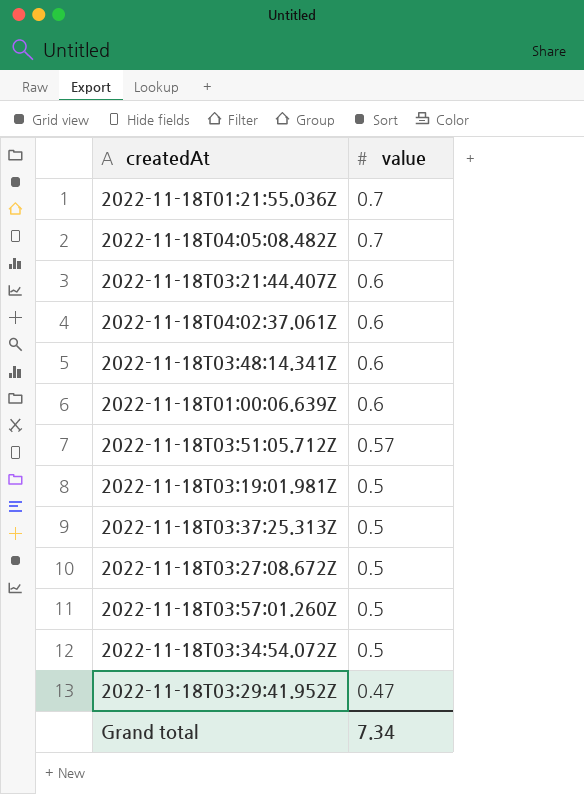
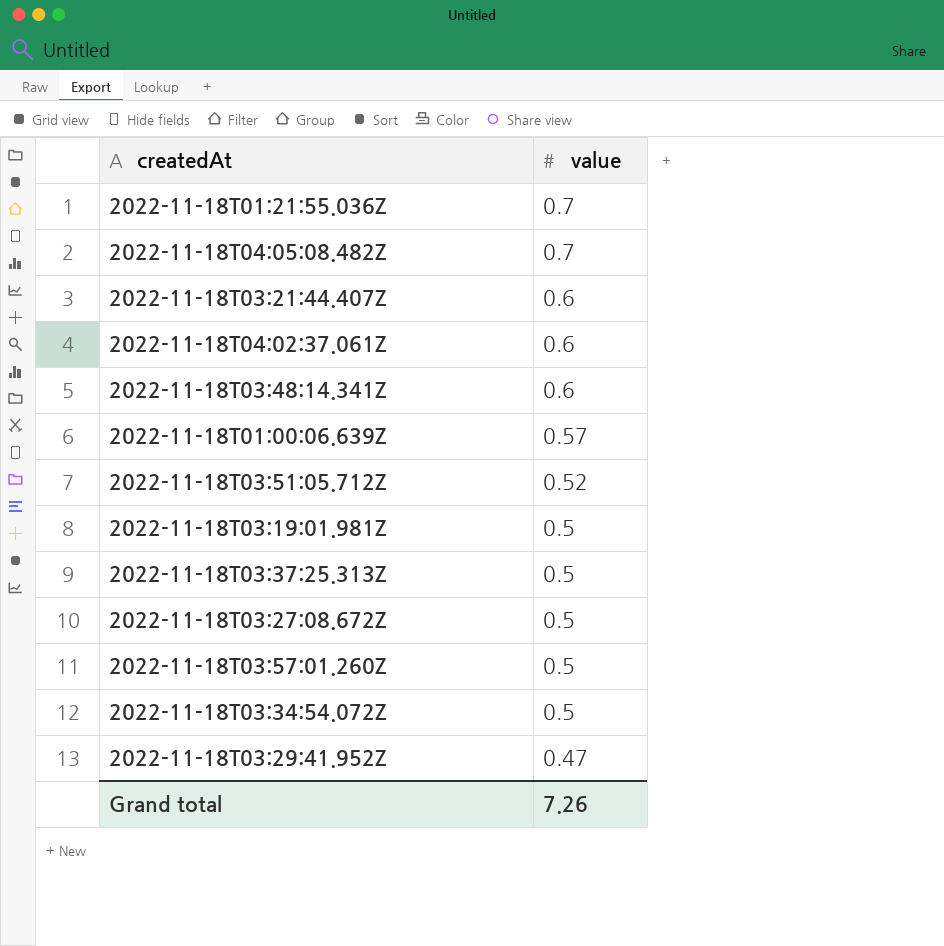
2022-11-18T01:00:06.639Z | value: 0.6 -> 0.57
2022-11-18T03:51:05.712Z | value: 0.57 -> 0.52
Grand total | value: 7.34 -> 7.26

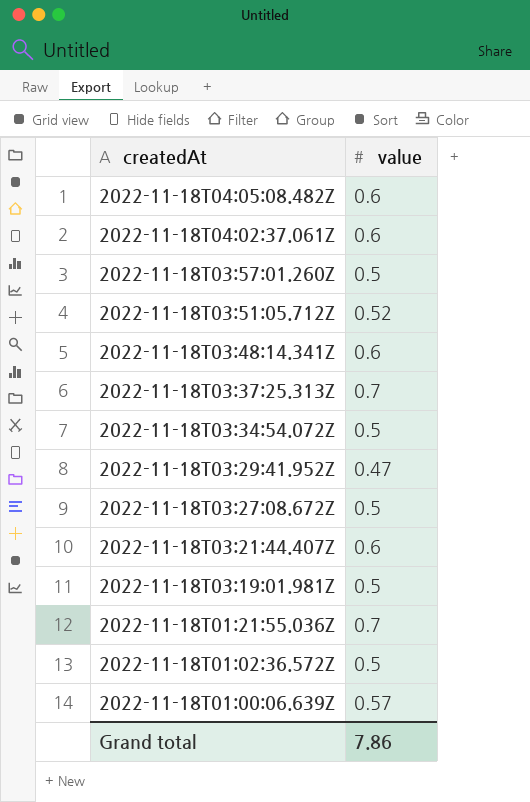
row order: value descending -> createdAt descending
2022-11-18T04:05:08.482Z | value: 0.7 -> 0.6
2022-11-18T03:37:25.313Z | value: 0.5 -> 0.7
row 2022-11-18T01:02:36.572Z: none -> 0.5
Grand total | value: 7.26 -> 7.86

